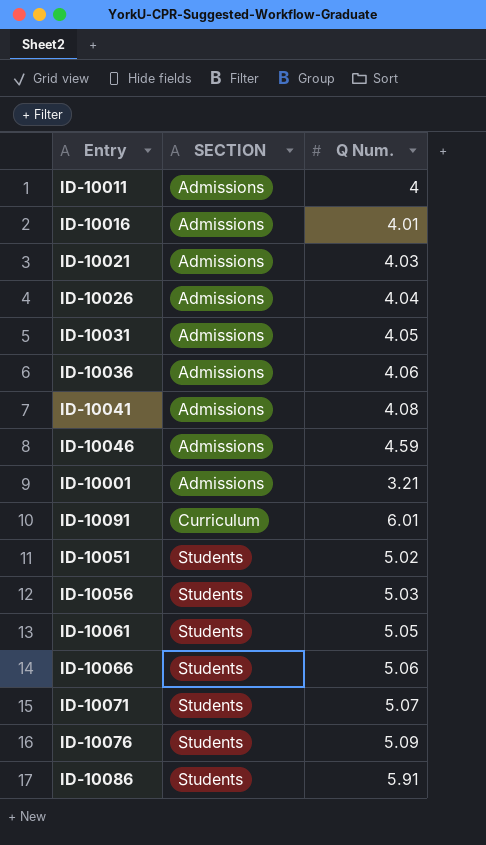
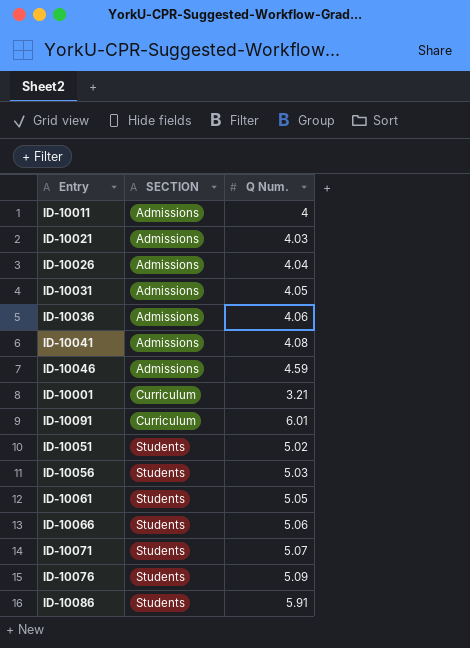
row ID-10016: Admissions | 4.01 -> none
ID-10001 | SECTION: Admissions -> Curriculum

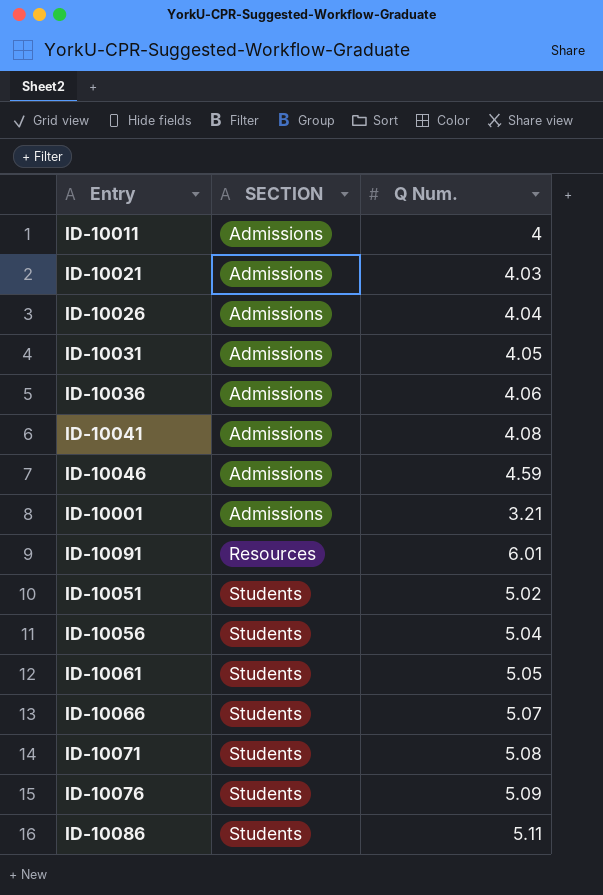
ID-10001 | SECTION: Curriculum -> Admissions
ID-10091 | SECTION: Curriculum -> Resources
ID-10056 | Q Num.: 5.03 -> 5.04
ID-10066 | Q Num.: 5.06 -> 5.07
ID-10071 | Q Num.: 5.07 -> 5.08
ID-10086 | Q Num.: 5.91 -> 5.11

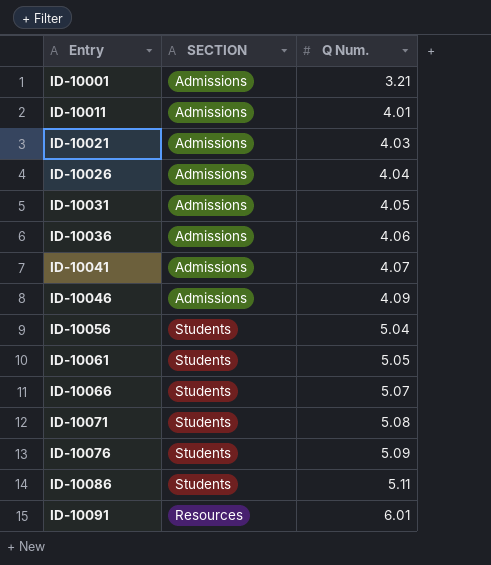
row order: SECTION ascending -> Entry ascending
row ID-10051: Students | 5.02 -> none
ID-10011 | Q Num.: 4 -> 4.01
ID-10041 | Q Num.: 4.08 -> 4.07
ID-10046 | Q Num.: 4.59 -> 4.09

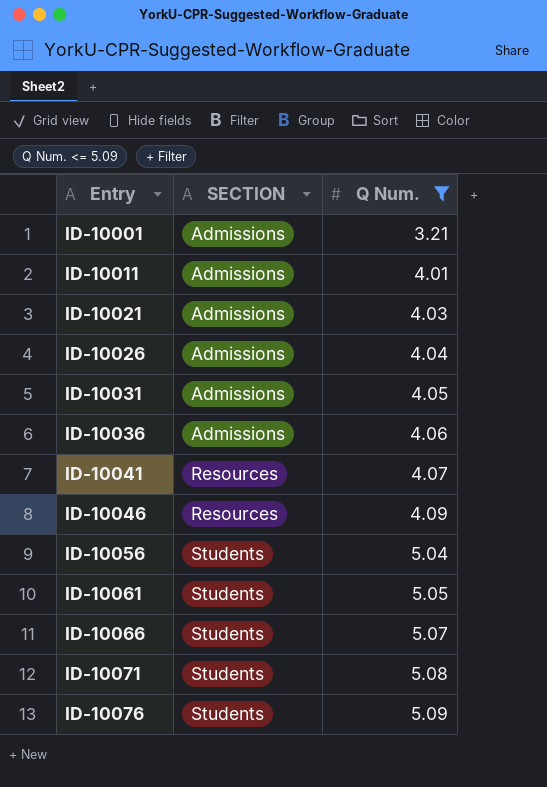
filter: none -> Q Num. <= 5.09
ID-10041 | SECTION: Admissions -> Resources
ID-10046 | SECTION: Admissions -> Resources

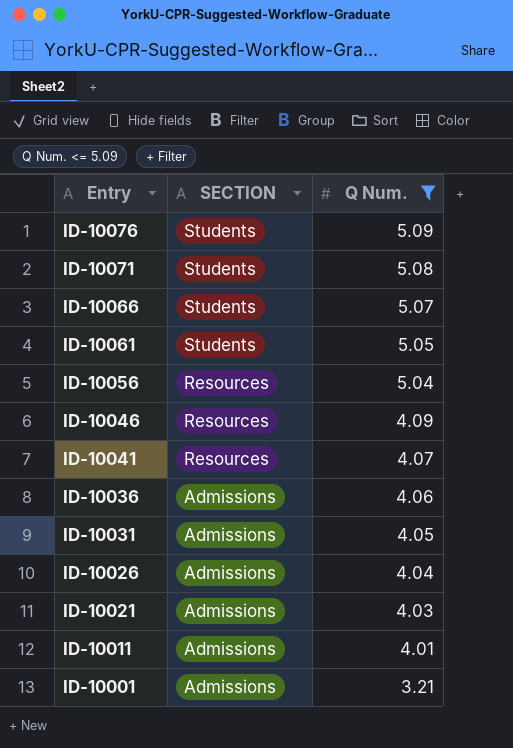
row order: Entry ascending -> Entry descending
ID-10056 | SECTION: Students -> Resources

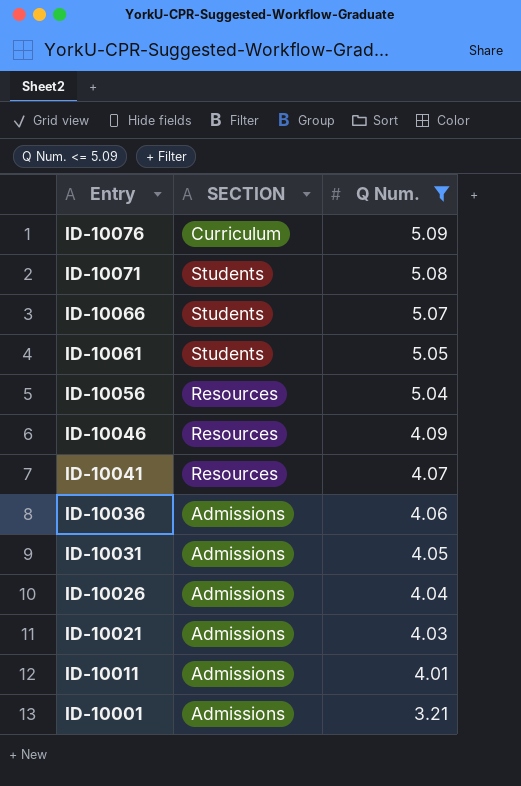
ID-10076 | SECTION: Students -> Curriculum

